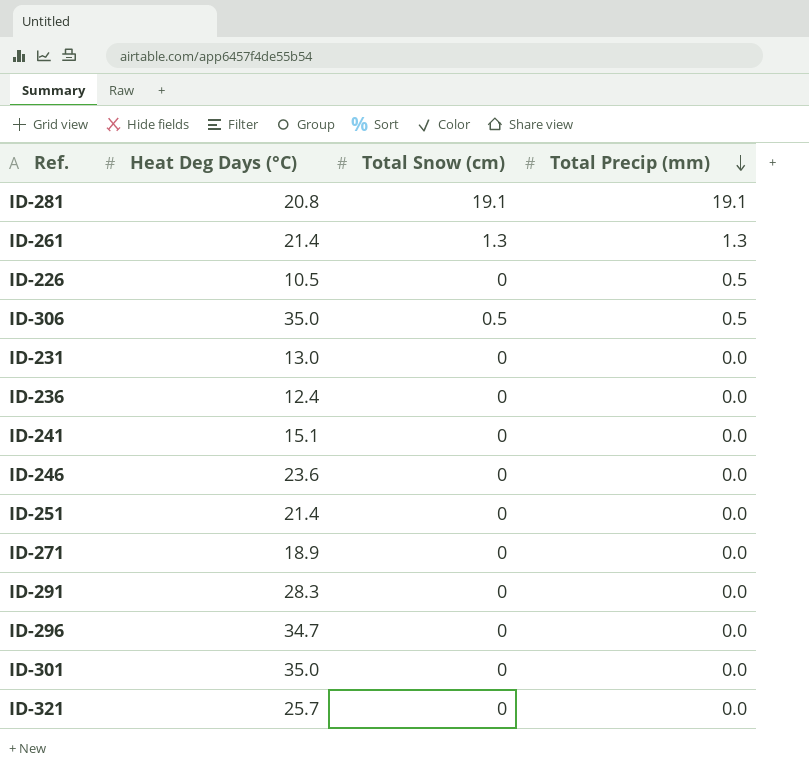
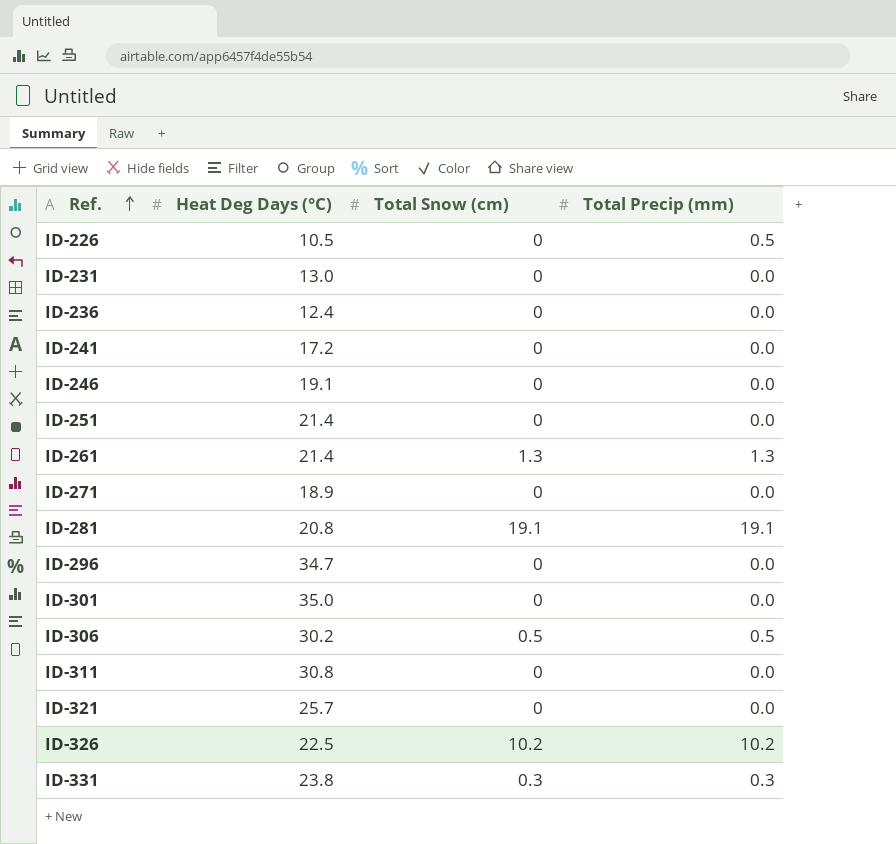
row order: Total Precip (mm) descending -> Ref. ascending
row ID-291: 28.3 | 0 | 0.0 -> none
ID-241 | Heat Deg Days (°C): 15.1 -> 17.2
ID-246 | Heat Deg Days (°C): 23.6 -> 19.1
ID-306 | Heat Deg Days (°C): 35.0 -> 30.2
row ID-311: none -> 30.8 | 0 | 0.0
row ID-326: none -> 22.5 | 10.2 | 10.2
row ID-331: none -> 23.8 | 0.3 | 0.3

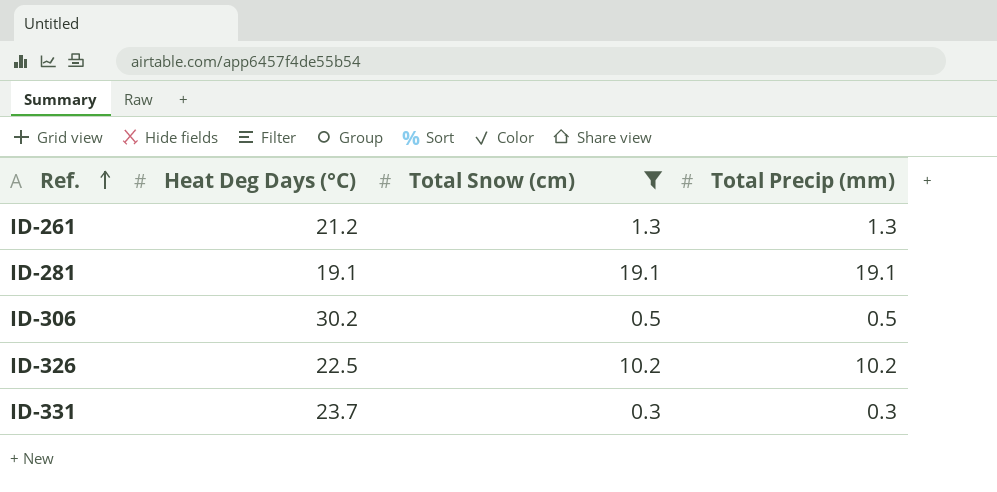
filter: none -> Total Snow (cm) != 0
ID-261 | Heat Deg Days (°C): 21.4 -> 21.2
ID-281 | Heat Deg Days (°C): 20.8 -> 19.1
ID-331 | Heat Deg Days (°C): 23.8 -> 23.7

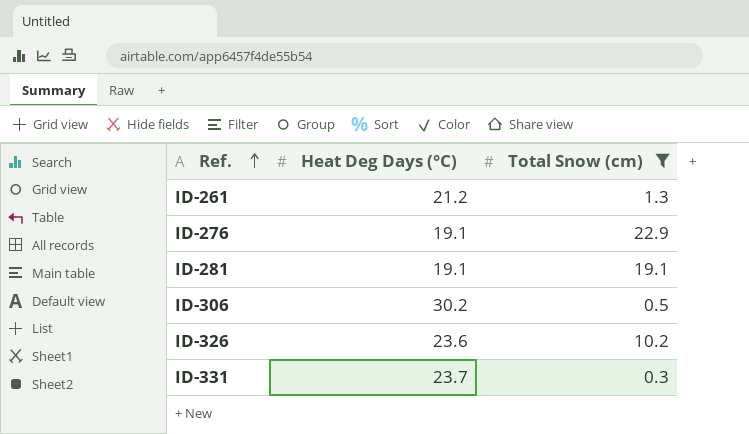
column Total Precip (mm) | position: 4 -> none
row ID-276: none -> 19.1 | 22.9
ID-326 | Heat Deg Days (°C): 22.5 -> 23.6

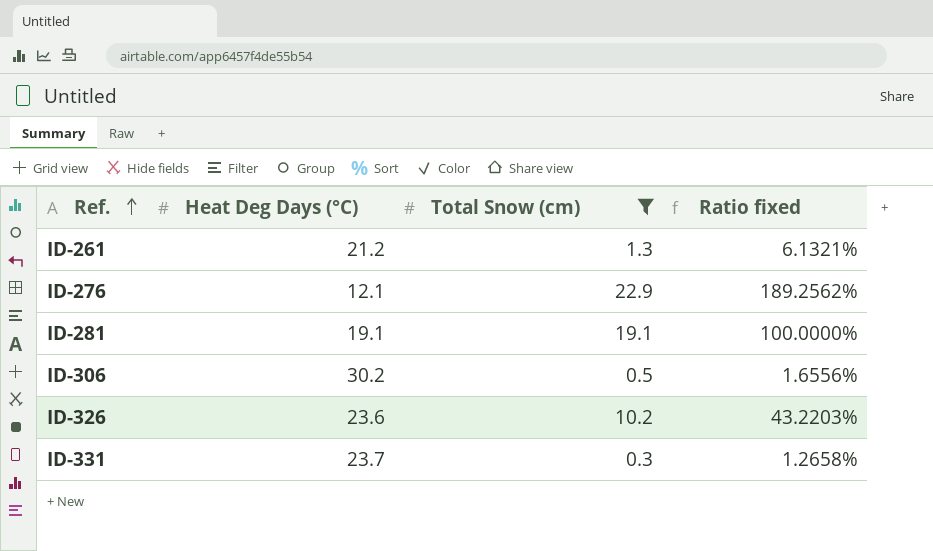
column Ratio fixed | formula: none -> [Total Snow (cm)] / [Heat Deg Days (°C)]
ID-276 | Heat Deg Days (°C): 19.1 -> 12.1

